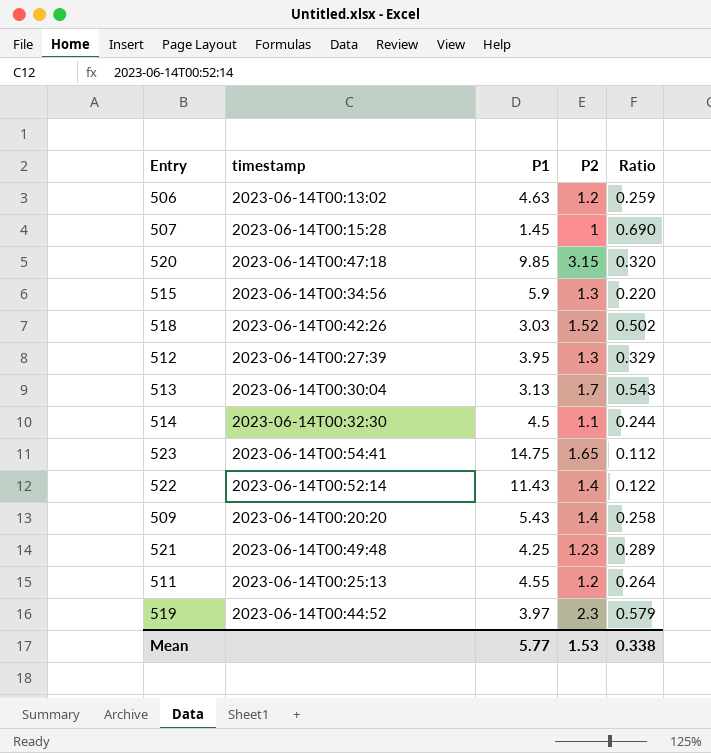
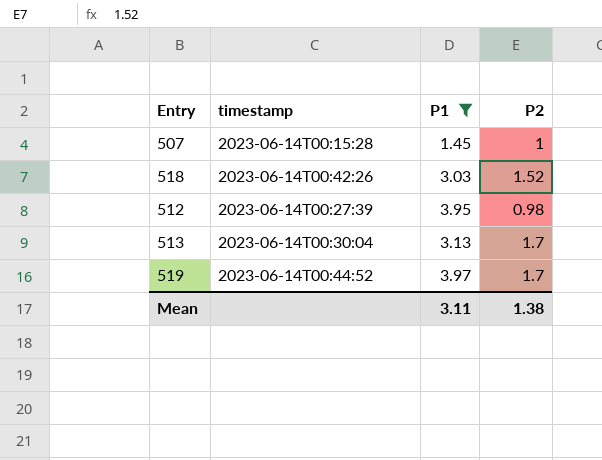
filter: none -> P1 <= 3.97
column Ratio | formula: [P2] / [P1] -> none
512 | P2: 1.3 -> 0.98
519 | P2: 2.3 -> 1.7
Mean | P1: 5.77 -> 3.11
Mean | P2: 1.53 -> 1.38

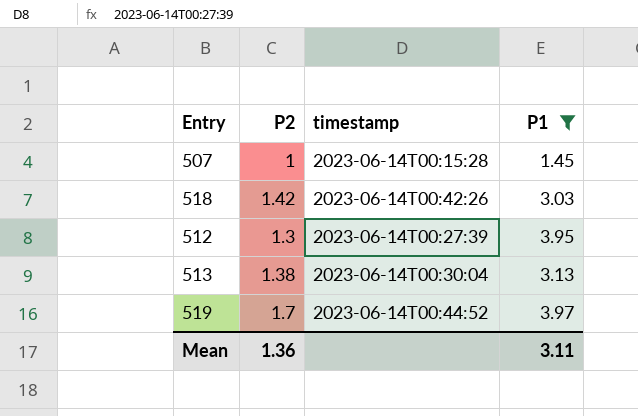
column P2 | position: 4 -> 2
518 | P2: 1.52 -> 1.42
512 | P2: 0.98 -> 1.3
513 | P2: 1.7 -> 1.38
Mean | P2: 1.38 -> 1.36

